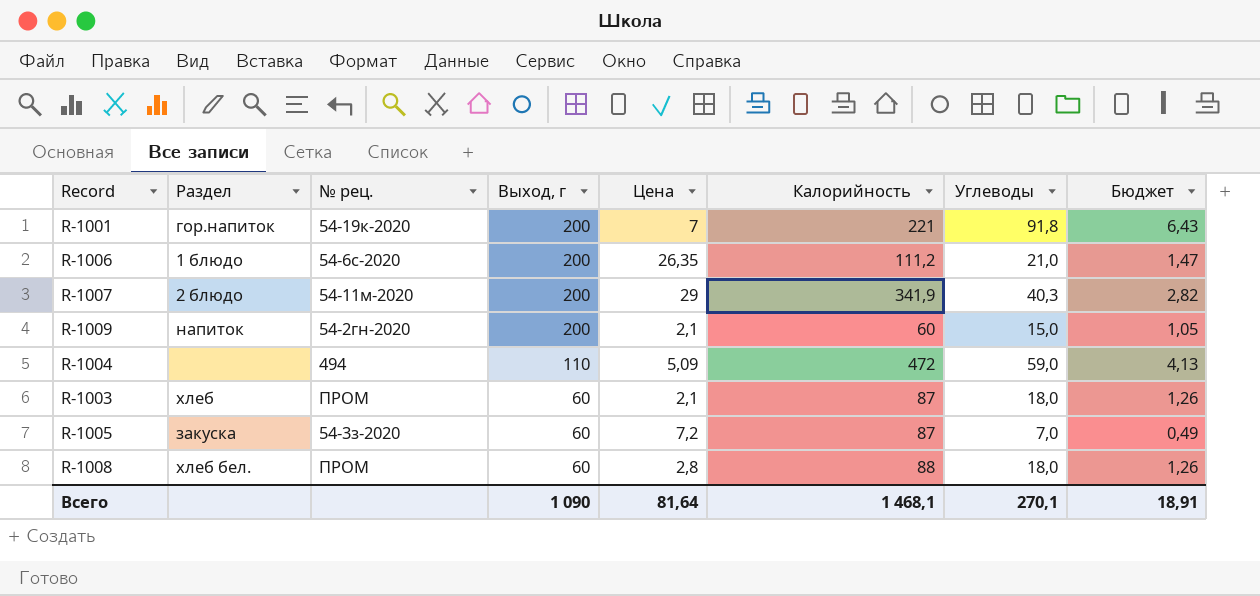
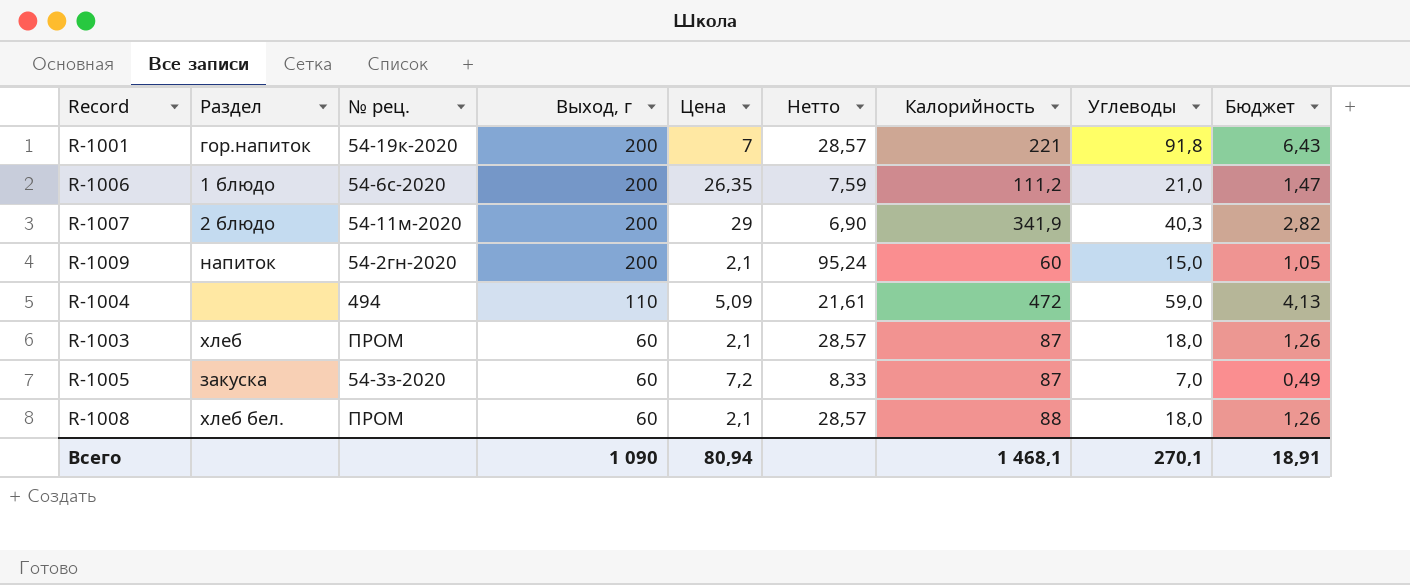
column Нетто | formula: none -> [Выход, г] / [Цена]
R-1008 | Цена: 2,8 -> 2,1
Всего | Цена: 81,64 -> 80,94

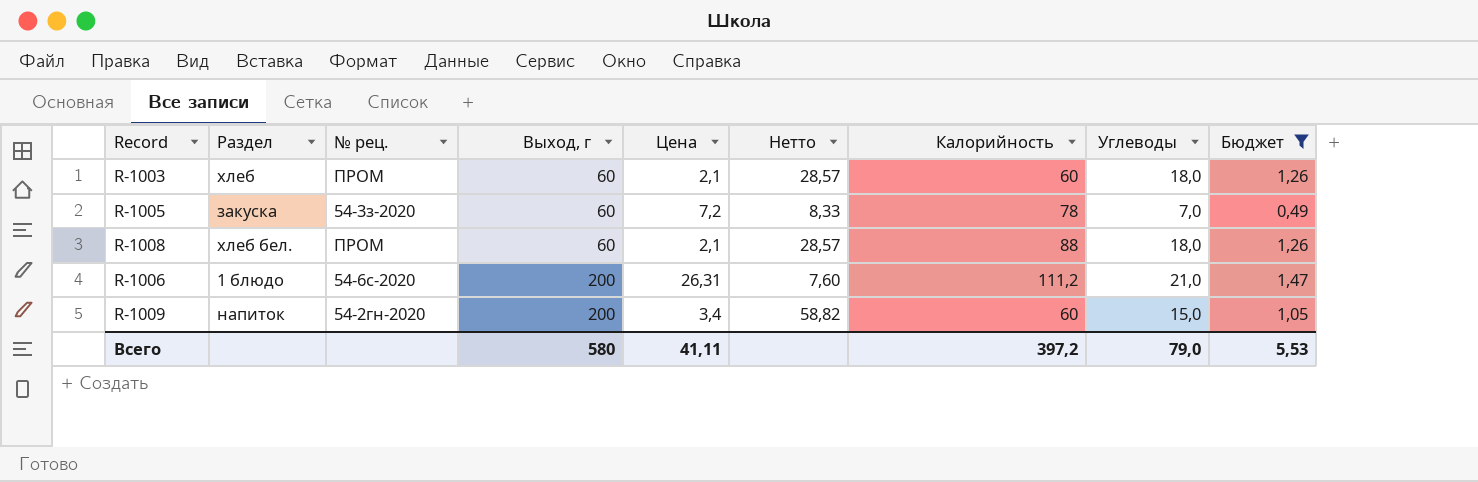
filter: none -> Бюджет <= 1,47
row order: Выход, г descending -> Выход, г ascending
R-1003 | Калорийность: 87 -> 60
R-1005 | Калорийность: 87 -> 78
R-1006 | Цена: 26,35 -> 26,31
R-1006 | Нетто: 7,59 -> 7,60
R-1009 | Цена: 2,1 -> 3,4
R-1009 | Нетто: 95,24 -> 58,82
Всего | Выход, г: 1 090 -> 580
Всего | Цена: 80,94 -> 41,11
Всего | Калорийность: 1 468,1 -> 397,2
Всего | Углеводы: 270,1 -> 79,0
Всего | Бюджет: 18,91 -> 5,53

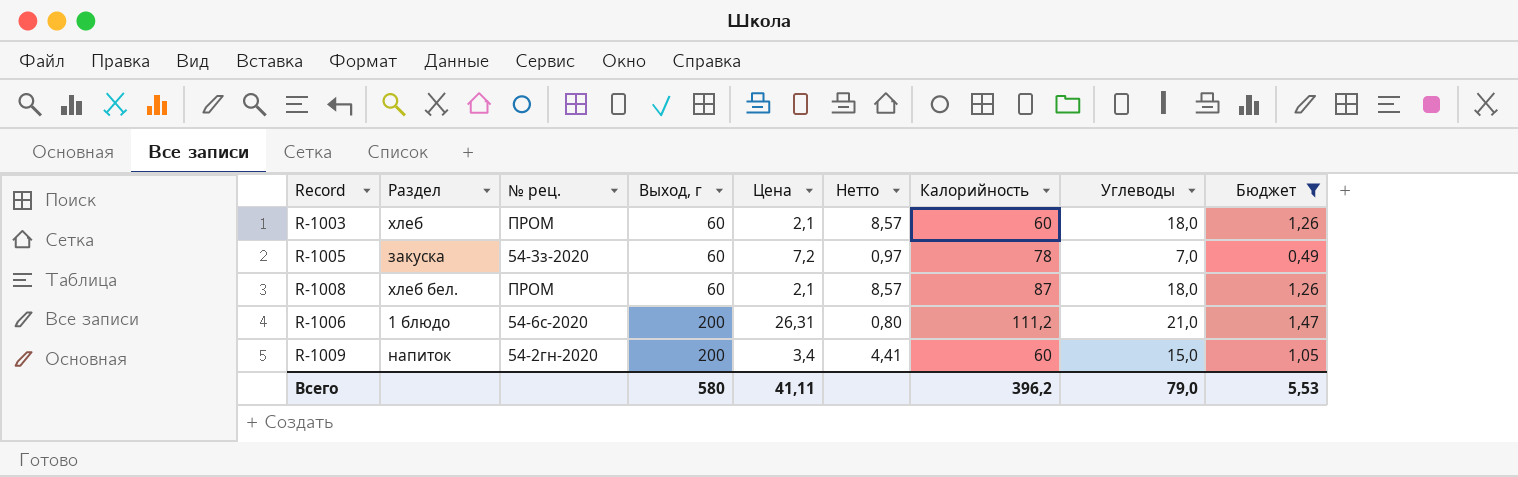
column Нетто | formula: [Выход, г] / [Цена] -> [Углеводы] / [Цена]
R-1008 | Калорийность: 88 -> 87
Всего | Калорийность: 397,2 -> 396,2

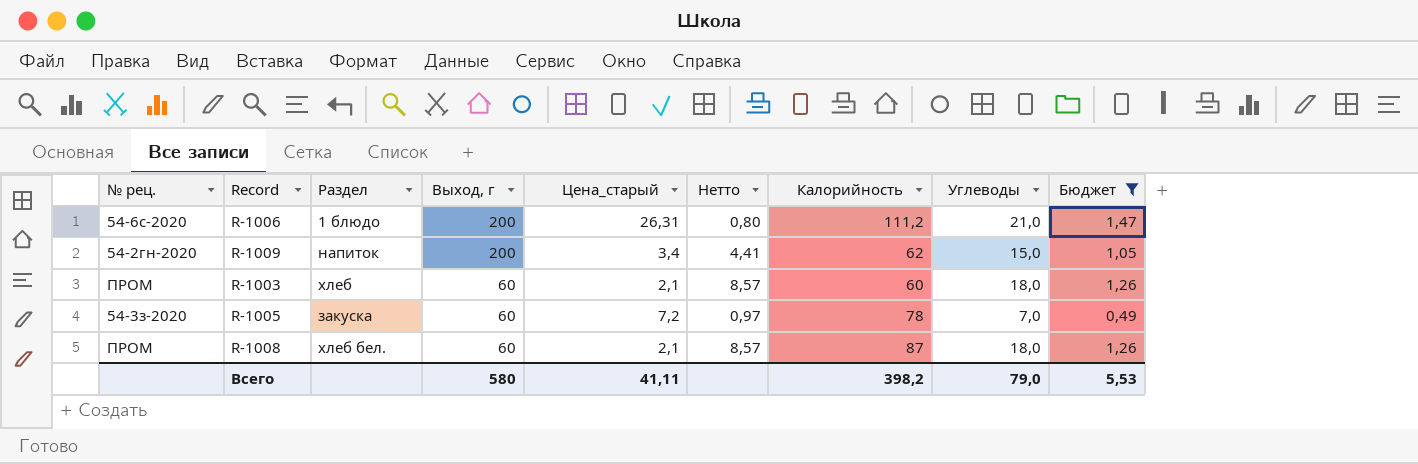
row order: Выход, г ascending -> Выход, г descending
column № рец. | position: 3 -> 1
column name: Цена -> Цена_старый
R-1009 | Калорийность: 60 -> 62
Всего | Калорийность: 396,2 -> 398,2

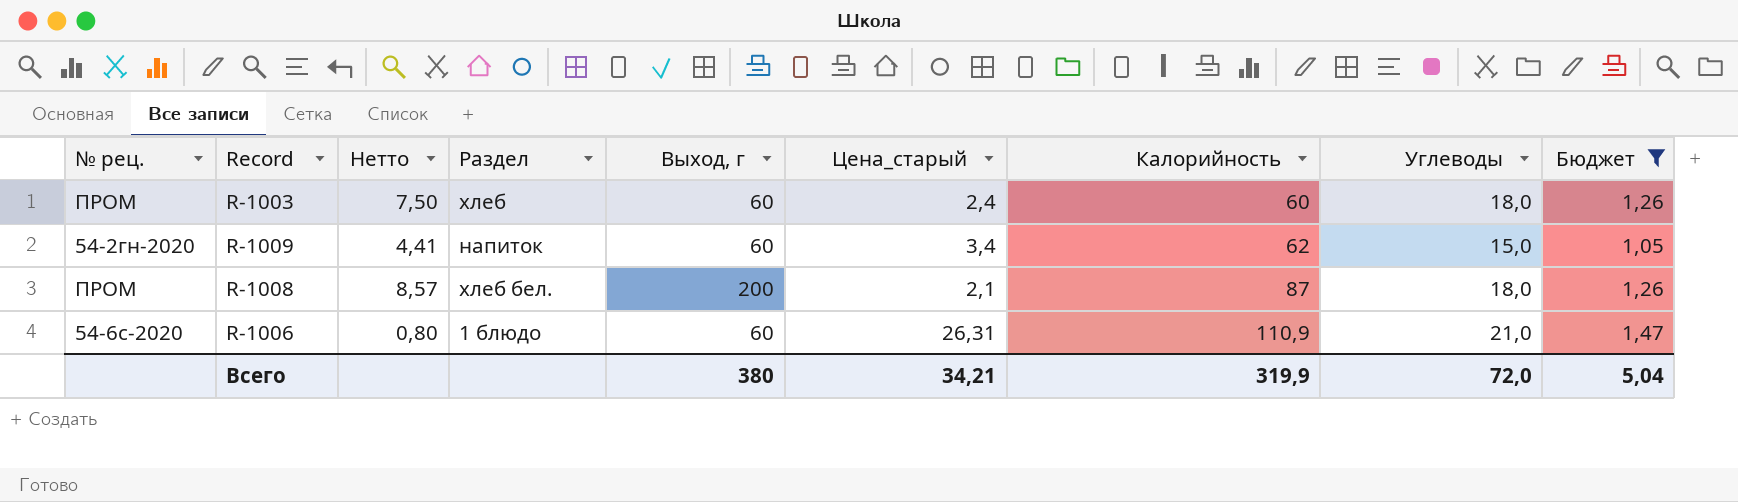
row order: Выход, г descending -> Калорийность ascending
column Нетто | position: 6 -> 3
row R-1005: 54-3з-2020 | закуска | 60 | 7,2 | 0,97 | 78 | 7,0 | 0,49 -> none
R-1003 | Нетто: 8,57 -> 7,50
R-1003 | Цена_старый: 2,1 -> 2,4
R-1009 | Выход, г: 200 -> 60
R-1008 | Выход, г: 60 -> 200
R-1006 | Выход, г: 200 -> 60
R-1006 | Калорийность: 111,2 -> 110,9
Всего | Выход, г: 580 -> 380
Всего | Цена_старый: 41,11 -> 34,21
Всего | Калорийность: 398,2 -> 319,9
Всего | Углеводы: 79,0 -> 72,0
Всего | Бюджет: 5,53 -> 5,04

